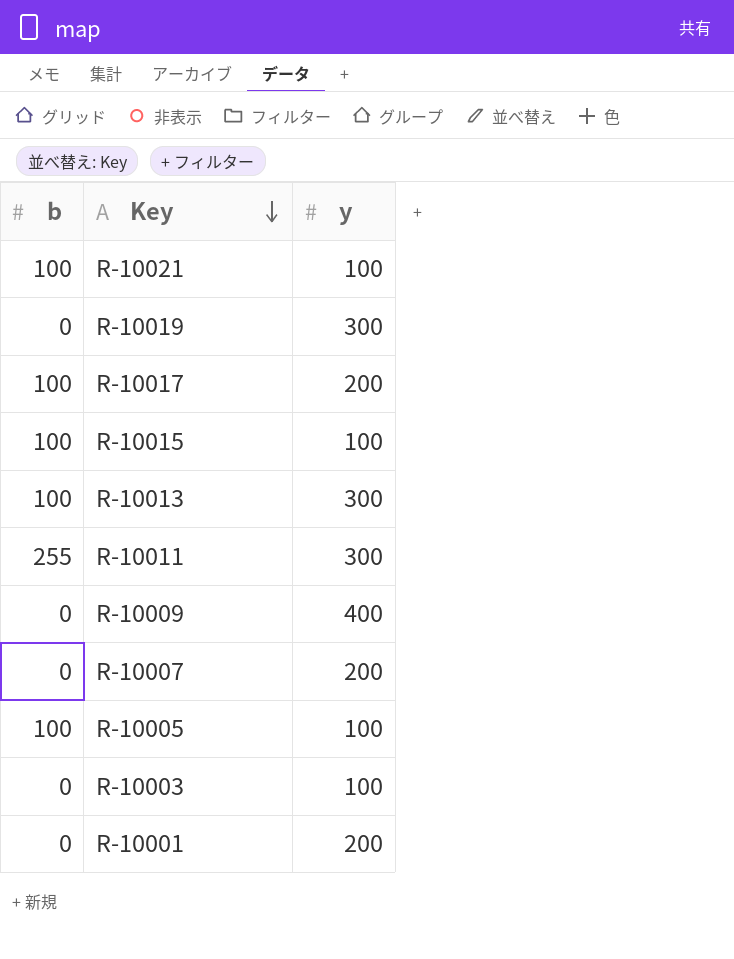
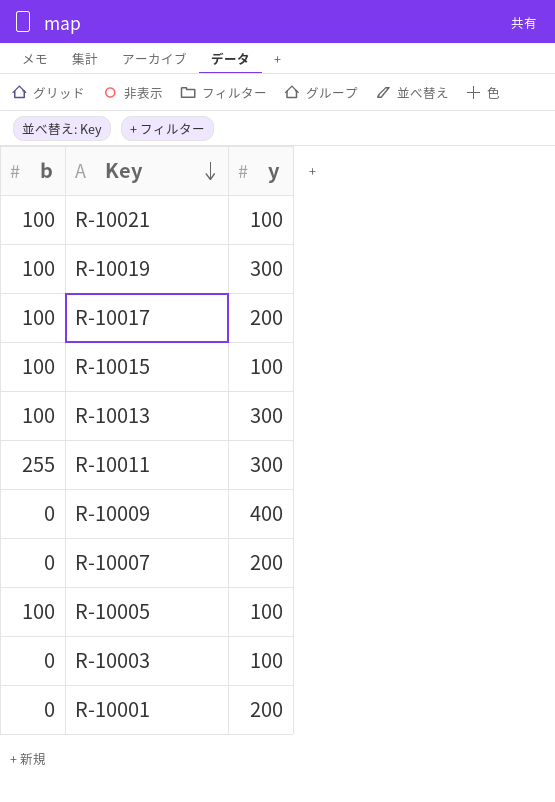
R-10019 | b: 0 -> 100

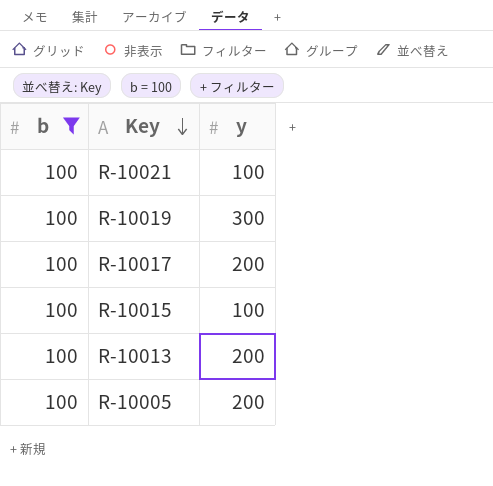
filter: none -> b = 100
R-10013 | y: 300 -> 200
R-10005 | y: 100 -> 200

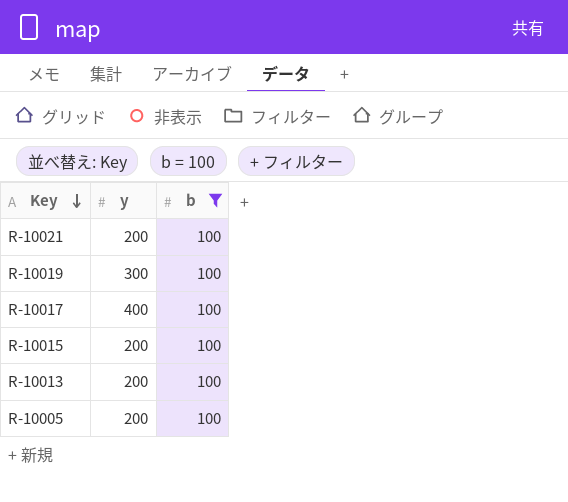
column b | position: 1 -> 3
R-10021 | y: 100 -> 200
R-10017 | y: 200 -> 400
R-10015 | y: 100 -> 200

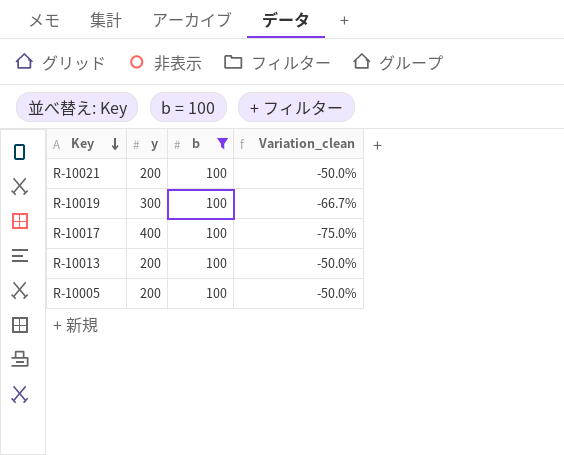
column Variation_clean | formula: none -> ([b] - [y]) / [y]
row R-10015: 200 | 100 -> none

